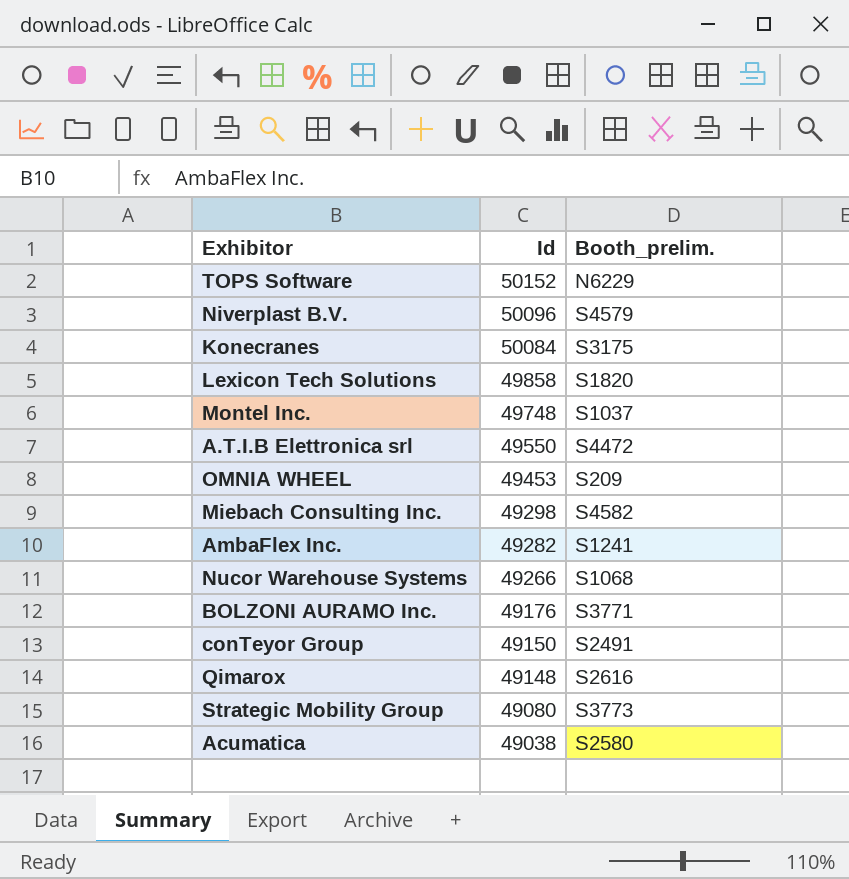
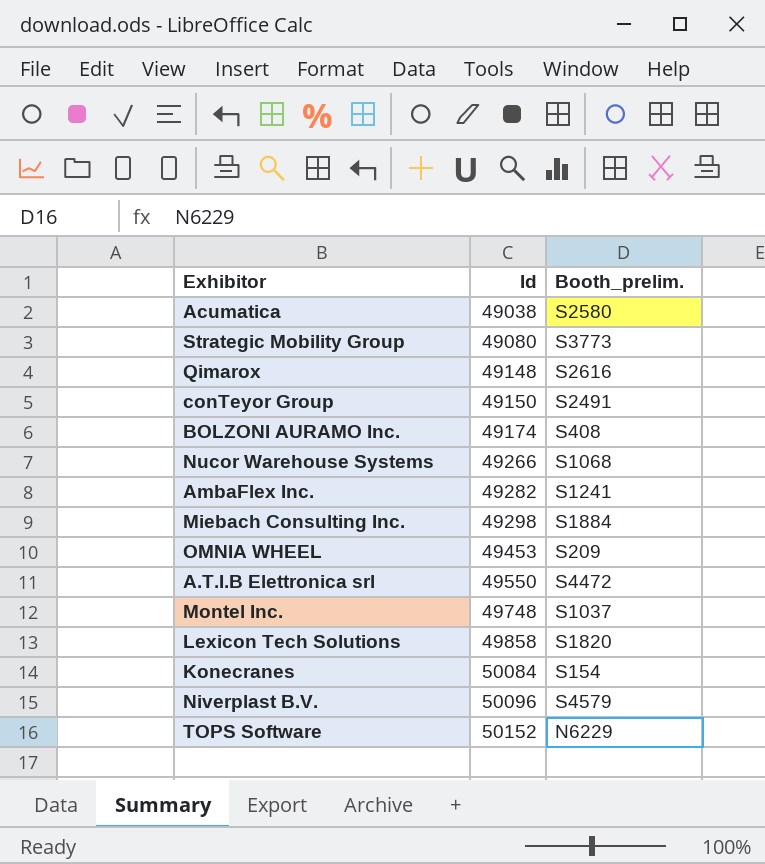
row order: Id descending -> Id ascending
BOLZONI AURAMO Inc. | Id: 49176 -> 49174
BOLZONI AURAMO Inc. | Booth_prelim.: S3771 -> S408
Miebach Consulting Inc. | Booth_prelim.: S4582 -> S1884
Konecranes | Booth_prelim.: S3175 -> S154

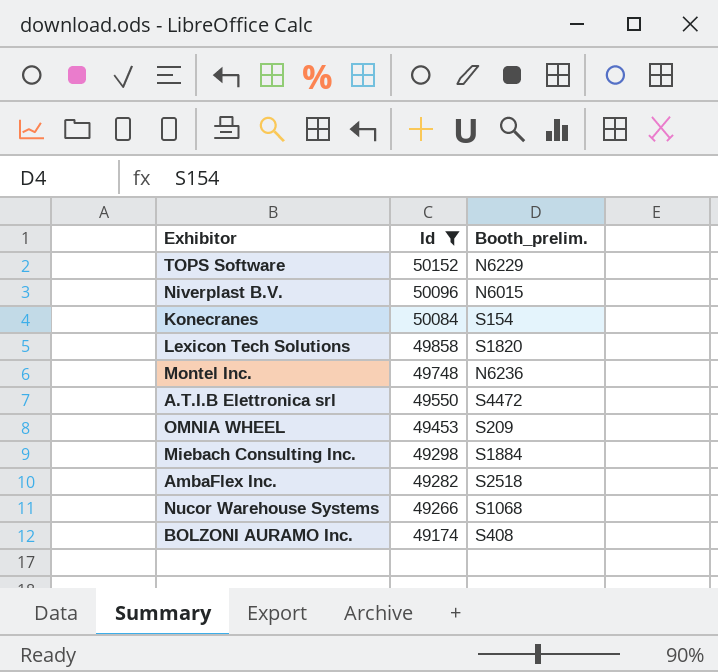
filter: none -> Id >= 49174
row order: Id ascending -> Id descending
Niverplast B.V. | Booth_prelim.: S4579 -> N6015
Montel Inc. | Booth_prelim.: S1037 -> N6236
AmbaFlex Inc. | Booth_prelim.: S1241 -> S2518

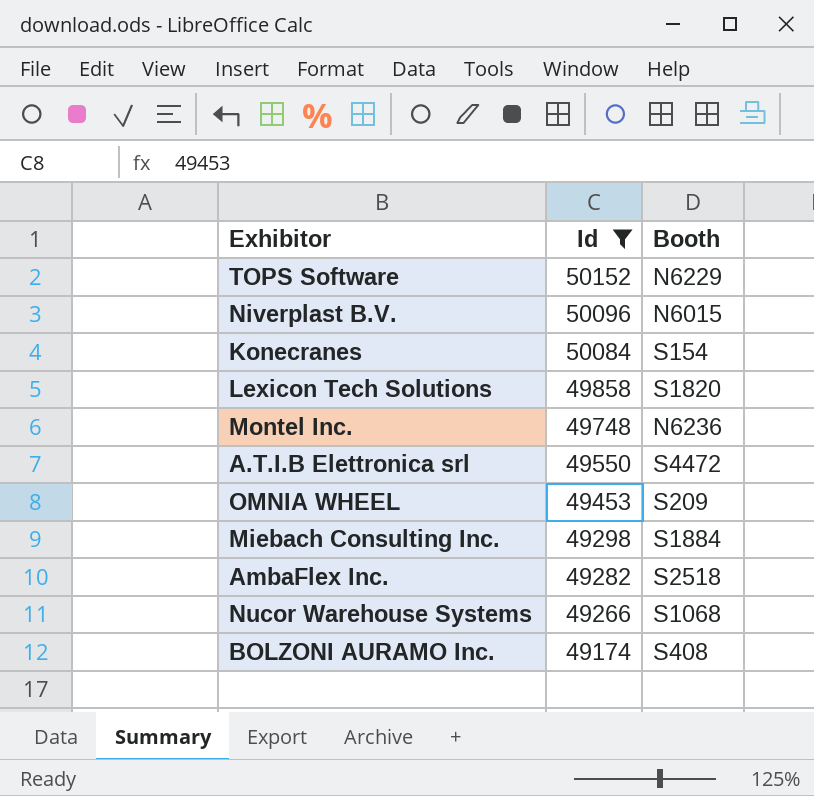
column name: Booth_prelim. -> Booth

